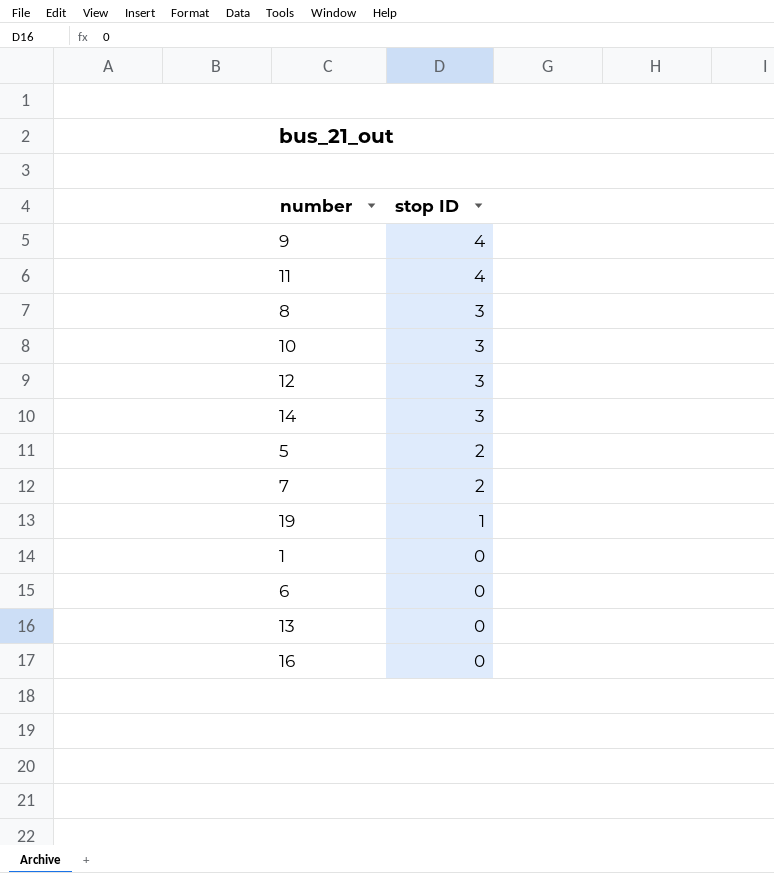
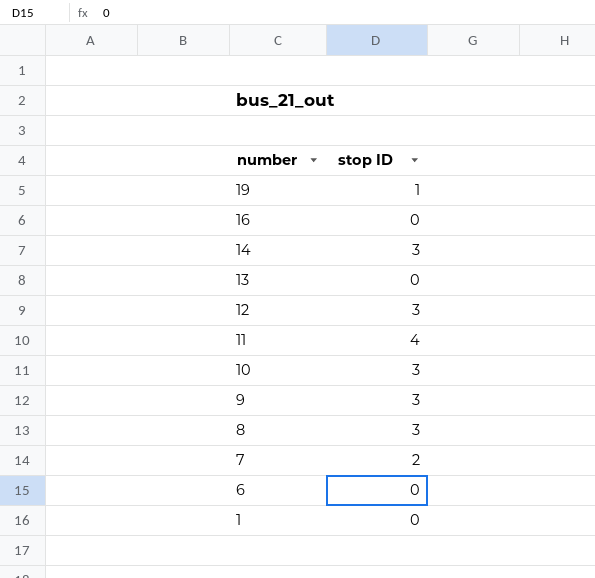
row order: stop ID descending -> number descending
row 5: 2 -> none
9 | stop ID: 4 -> 3

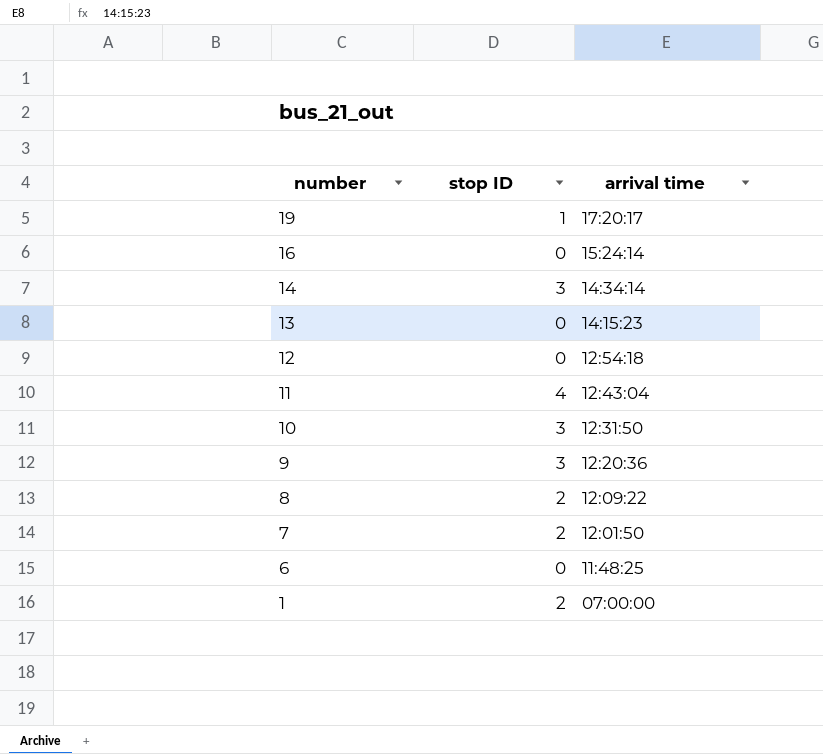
column arrival time | position: none -> 3
12 | stop ID: 3 -> 0
8 | stop ID: 3 -> 2
1 | stop ID: 0 -> 2

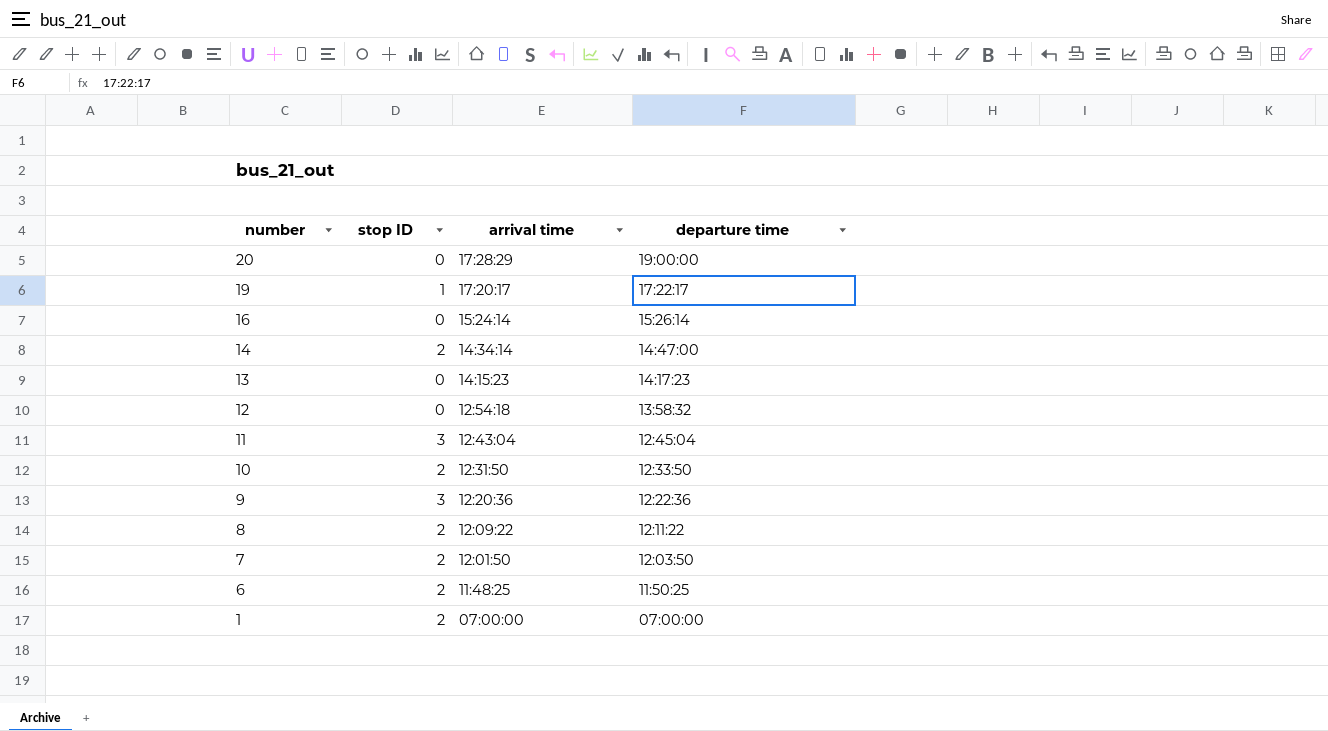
column departure time | position: none -> 4
row 20: none -> 0 | 17:28:29 | 19:00:00
14 | stop ID: 3 -> 2
11 | stop ID: 4 -> 3
10 | stop ID: 3 -> 2
6 | stop ID: 0 -> 2

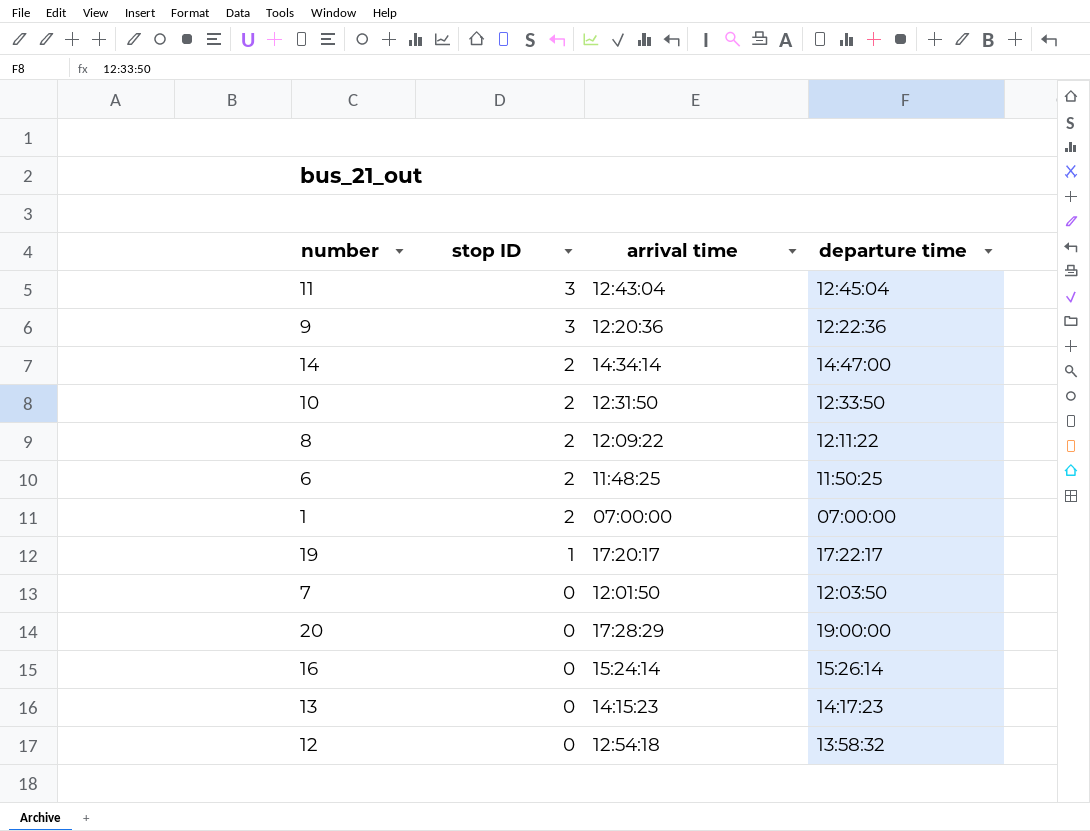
row order: number descending -> stop ID descending
7 | stop ID: 2 -> 0

